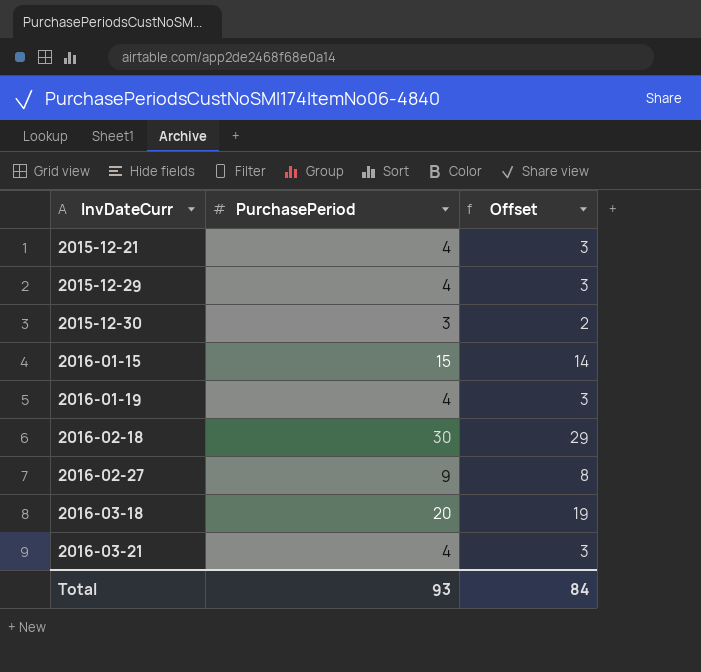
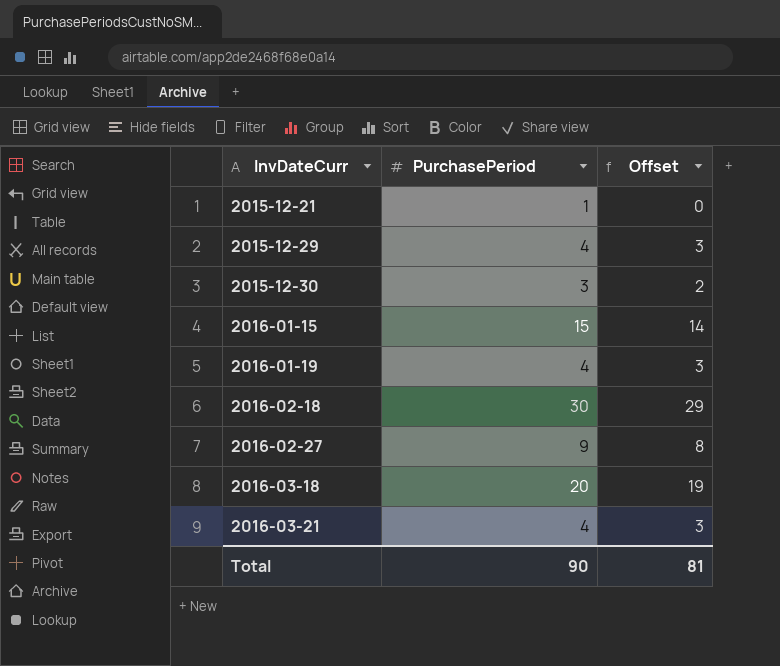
2015-12-21 | PurchasePeriod: 4 -> 1
2015-12-21 | Offset: 3 -> 0
Total | PurchasePeriod: 93 -> 90
Total | Offset: 84 -> 81

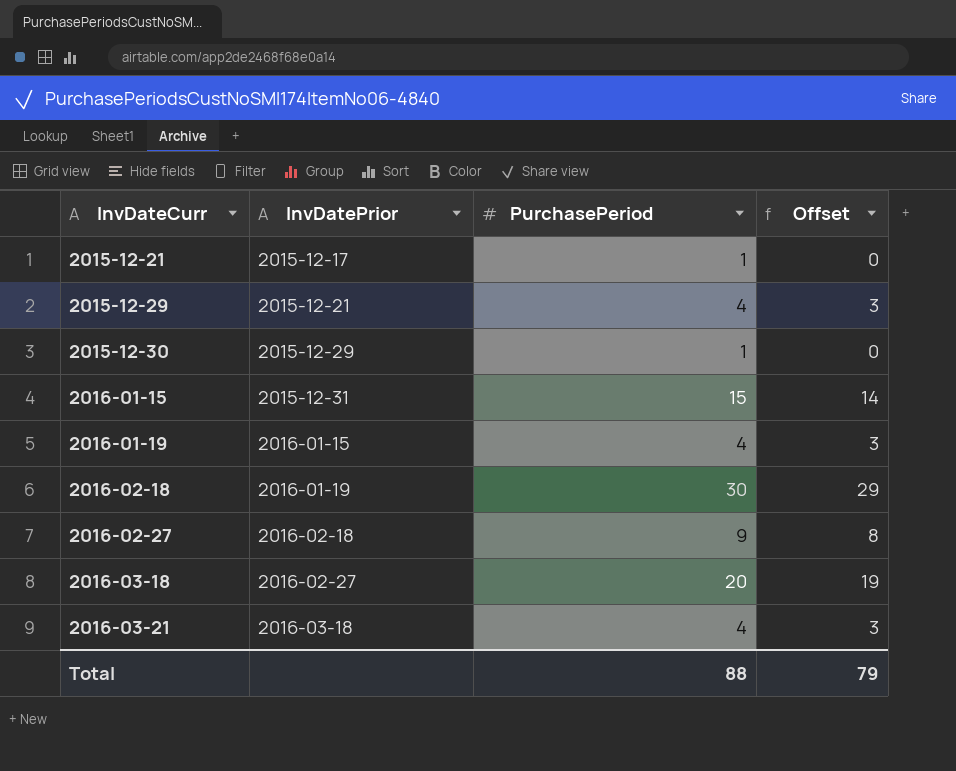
column InvDatePrior | position: none -> 2
2015-12-30 | PurchasePeriod: 3 -> 1
2015-12-30 | Offset: 2 -> 0
Total | PurchasePeriod: 90 -> 88
Total | Offset: 81 -> 79

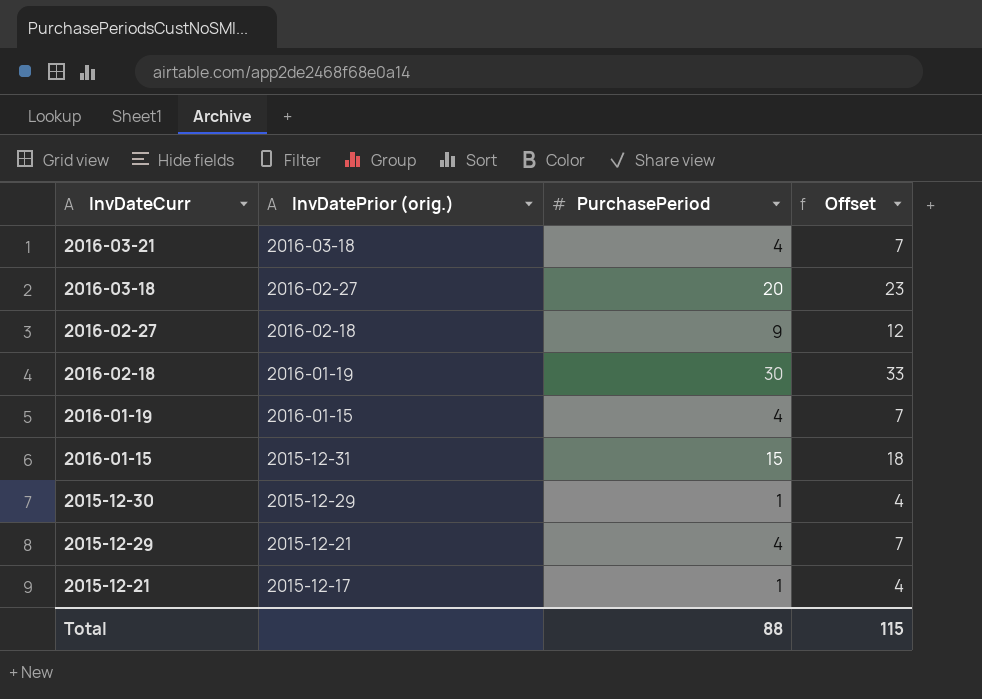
row order: InvDateCurr ascending -> InvDateCurr descending
column name: InvDatePrior -> InvDatePrior (orig.)
column Offset | formula: [PurchasePeriod] - 1 -> [PurchasePeriod] + 3
Total | Offset: 79 -> 115

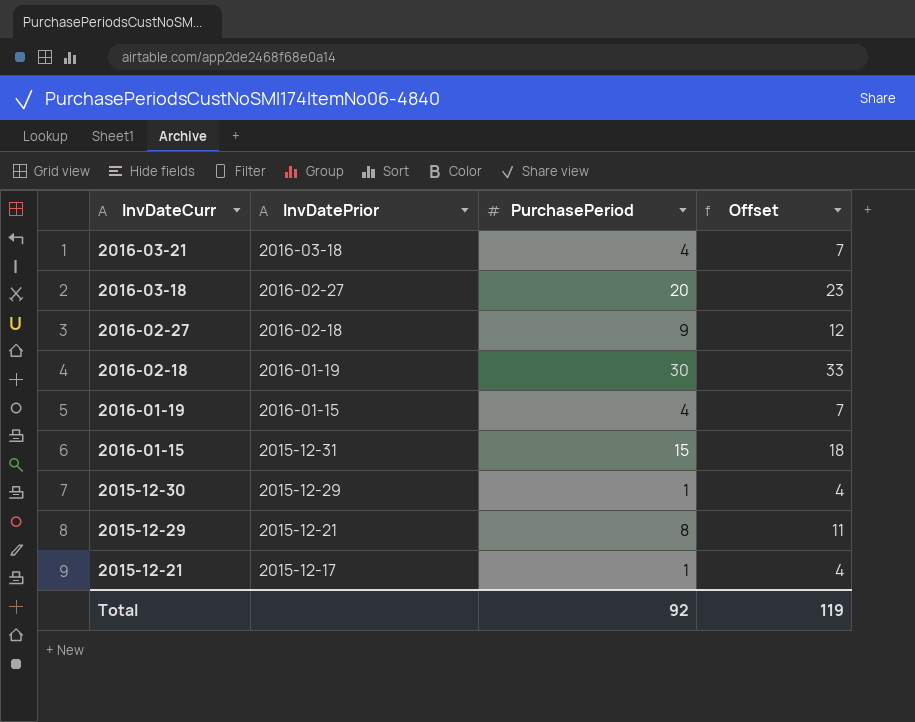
column name: InvDatePrior (orig.) -> InvDatePrior
2015-12-29 | PurchasePeriod: 4 -> 8
2015-12-29 | Offset: 7 -> 11
Total | PurchasePeriod: 88 -> 92
Total | Offset: 115 -> 119

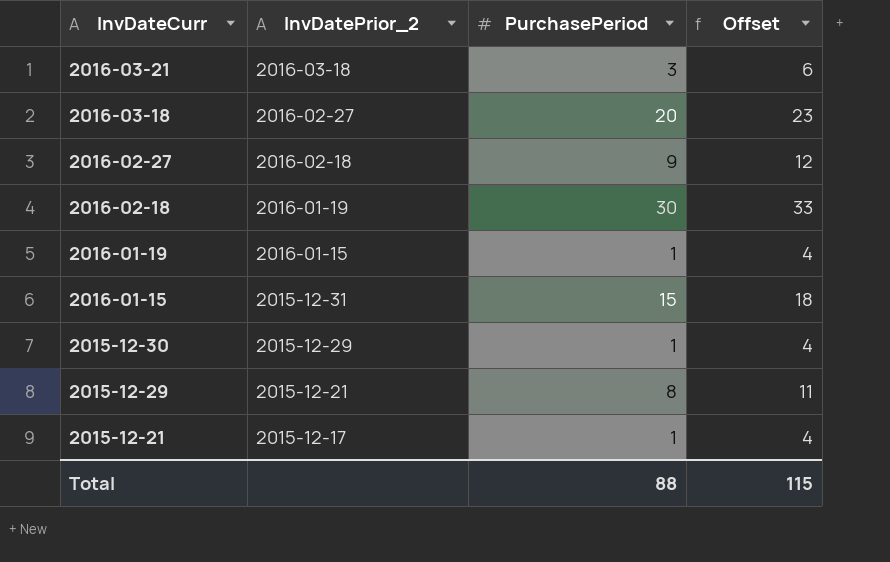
column name: InvDatePrior -> InvDatePrior_2
2016-03-21 | PurchasePeriod: 4 -> 3
2016-03-21 | Offset: 7 -> 6
2016-01-19 | PurchasePeriod: 4 -> 1
2016-01-19 | Offset: 7 -> 4
Total | PurchasePeriod: 92 -> 88
Total | Offset: 119 -> 115

